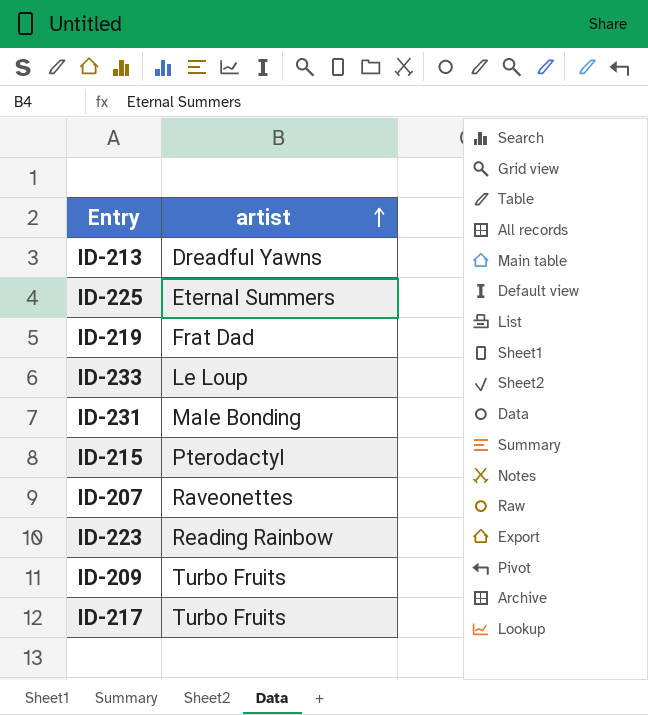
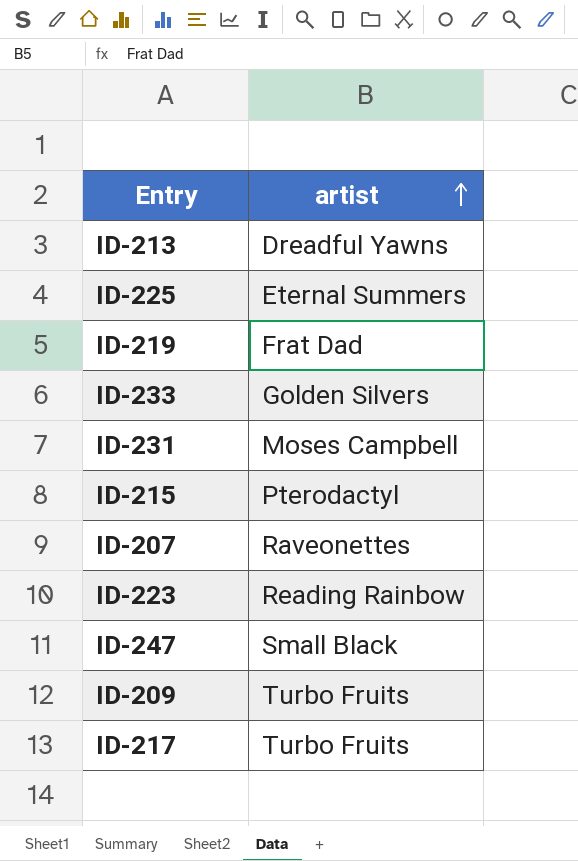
ID-233 | artist: Le Loup -> Golden Silvers
ID-231 | artist: Male Bonding -> Moses Campbell
row ID-247: none -> Small Black

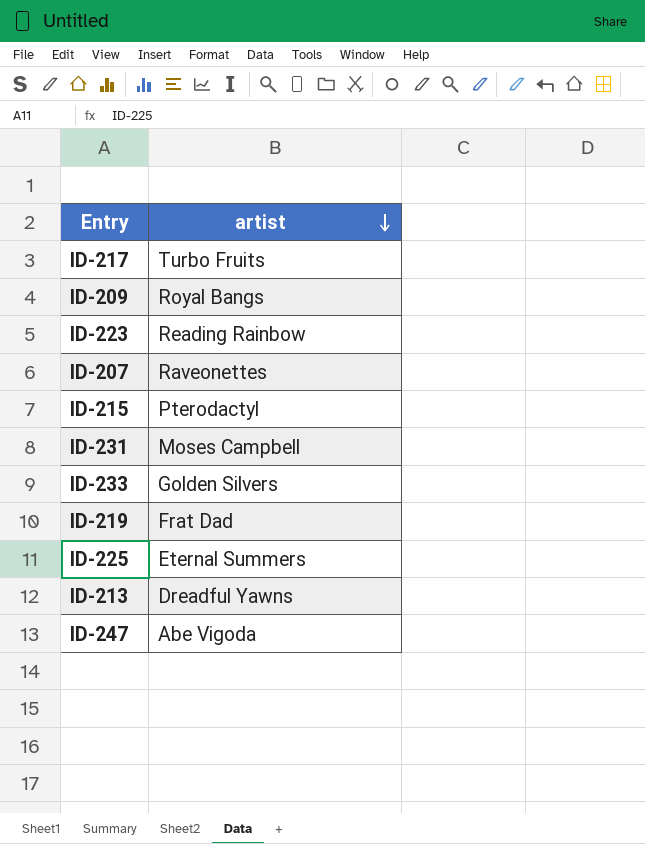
row order: artist ascending -> artist descending
ID-209 | artist: Turbo Fruits -> Royal Bangs
ID-247 | artist: Small Black -> Abe Vigoda

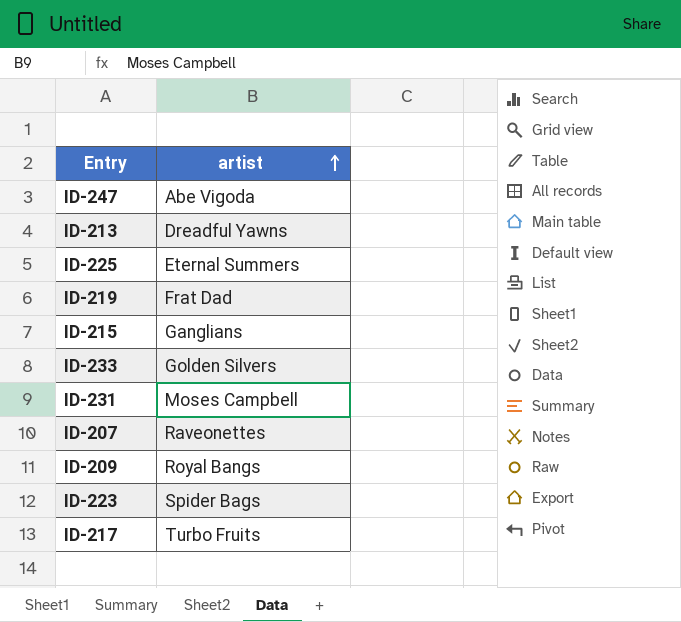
row order: artist descending -> artist ascending
ID-215 | artist: Pterodactyl -> Ganglians
ID-223 | artist: Reading Rainbow -> Spider Bags

